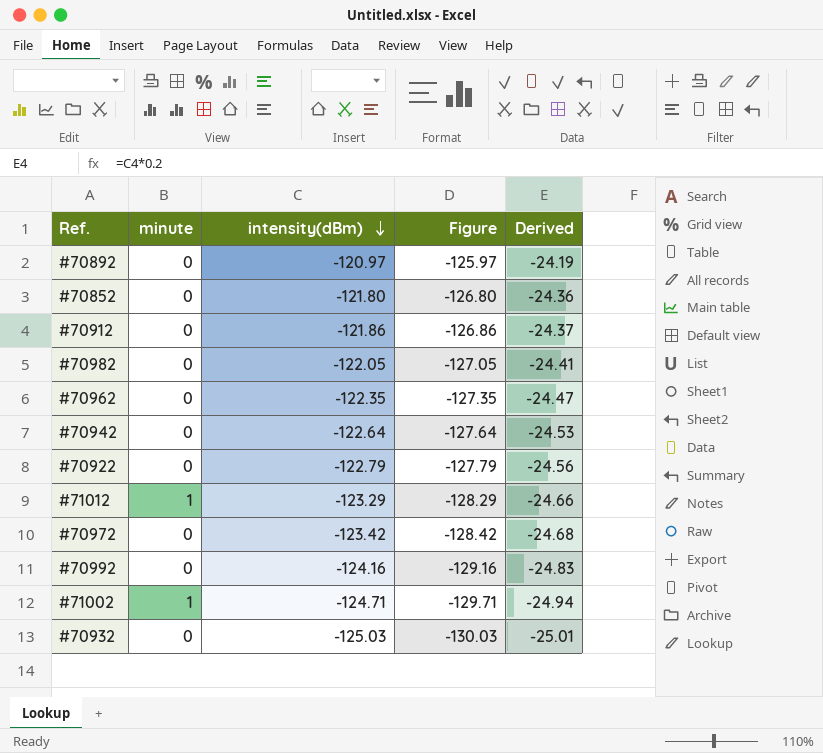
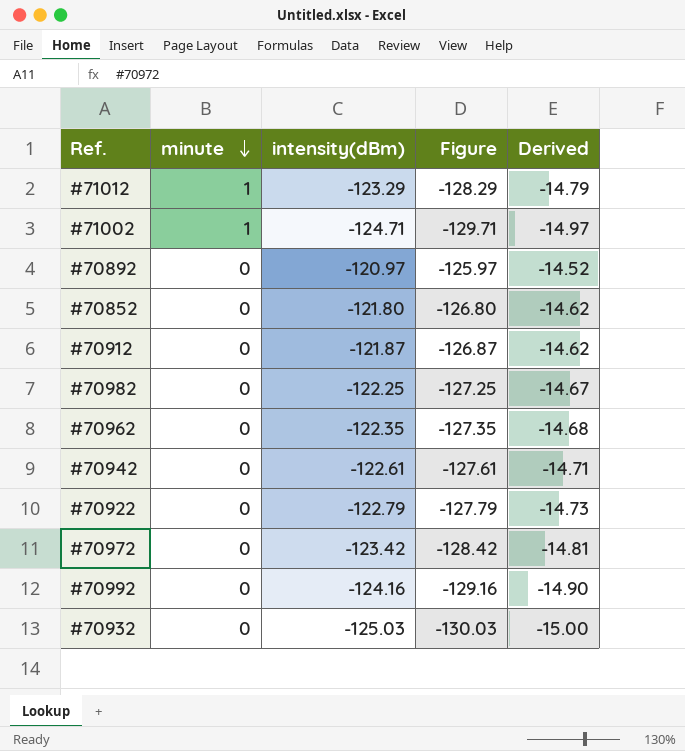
row order: intensity(dBm) descending -> minute descending
column Derived | formula: [intensity(dBm)] * 0.2 -> [intensity(dBm)] * 0.12
#70912 | intensity(dBm): -121.86 -> -121.87
#70912 | Figure: -126.86 -> -126.87
#70982 | intensity(dBm): -122.05 -> -122.25
#70982 | Figure: -127.05 -> -127.25
#70942 | intensity(dBm): -122.64 -> -122.61
#70942 | Figure: -127.64 -> -127.61

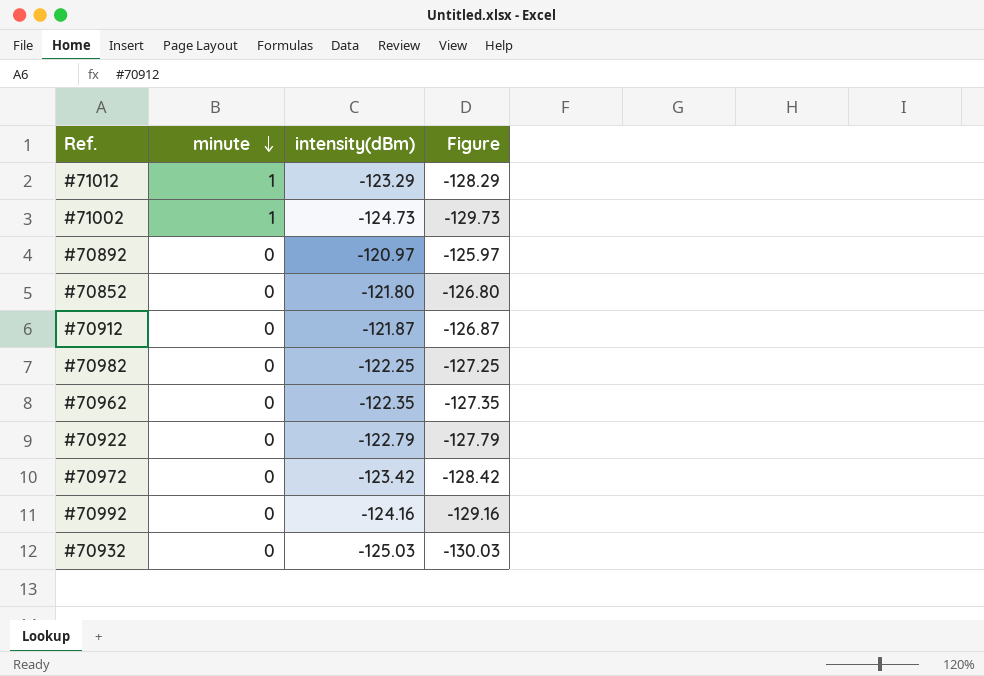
column Derived | formula: [intensity(dBm)] * 0.12 -> none
row #70942: 0 | -122.61 | -127.61 | -14.71 -> none
#71002 | intensity(dBm): -124.71 -> -124.73
#71002 | Figure: -129.71 -> -129.73

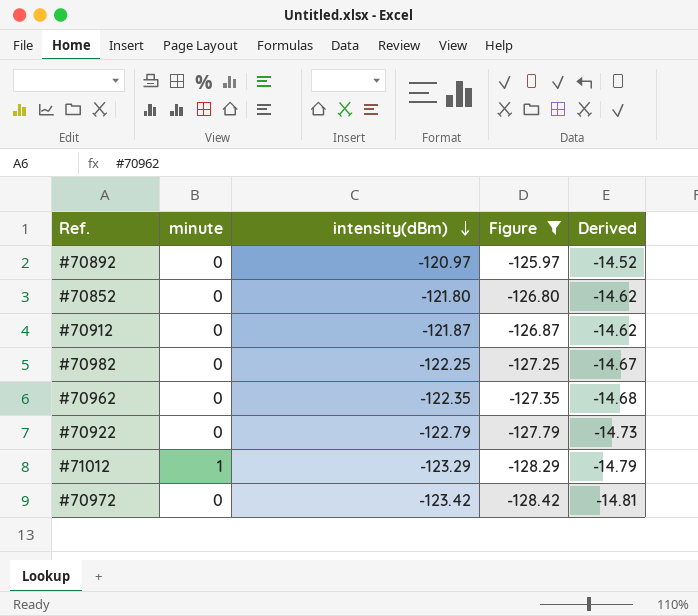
filter: none -> Figure >= -128.42
row order: minute descending -> intensity(dBm) descending
column Derived | formula: none -> [intensity(dBm)] * 0.12

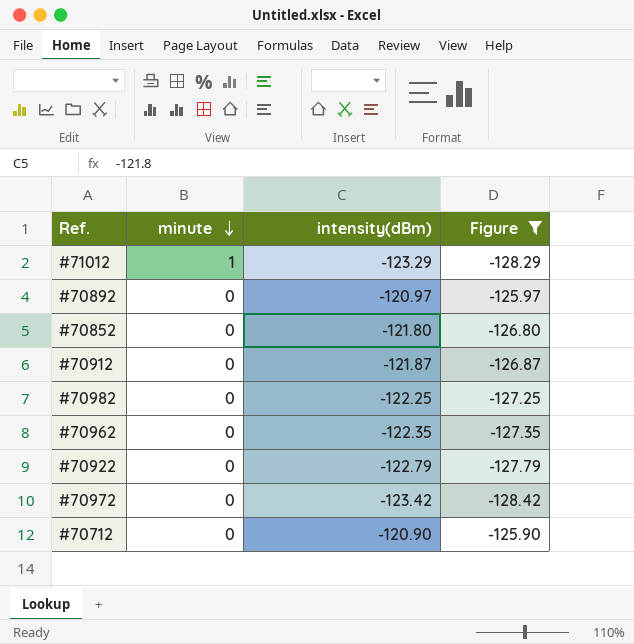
row order: intensity(dBm) descending -> minute descending
column Derived | formula: [intensity(dBm)] * 0.12 -> none
row #70712: none -> 0 | -120.90 | -125.90

